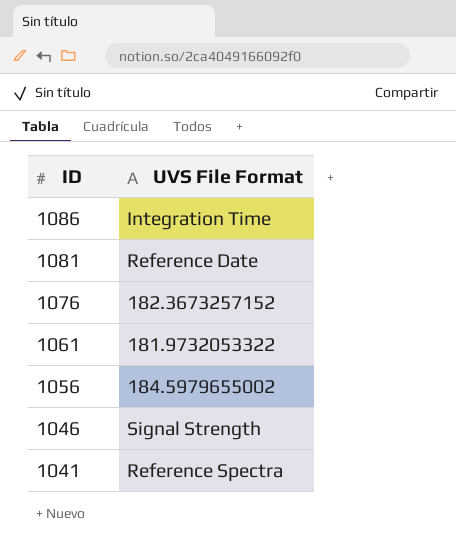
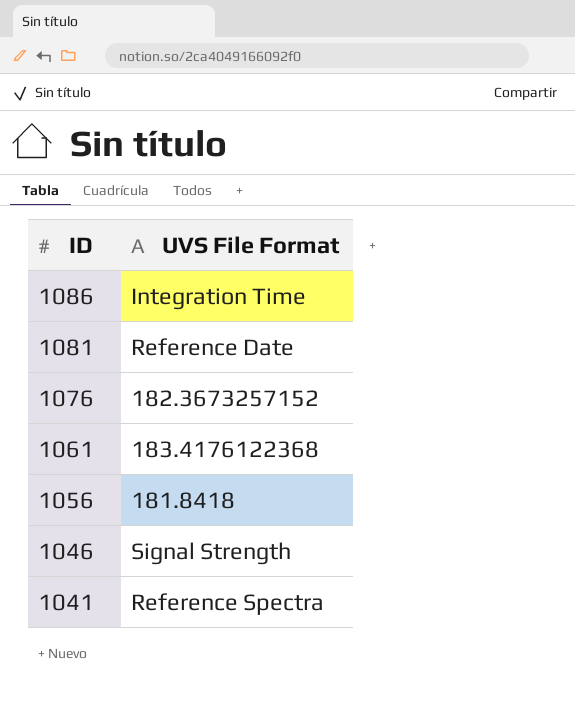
1061 | UVS File Format: 181.9732053322 -> 183.4176122368
1056 | UVS File Format: 184.5979655002 -> 181.8418

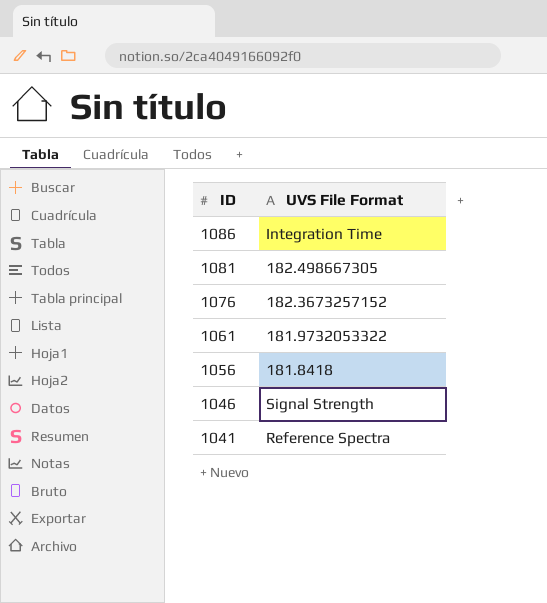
1081 | UVS File Format: Reference Date -> 182.498667305
1061 | UVS File Format: 183.4176122368 -> 181.9732053322

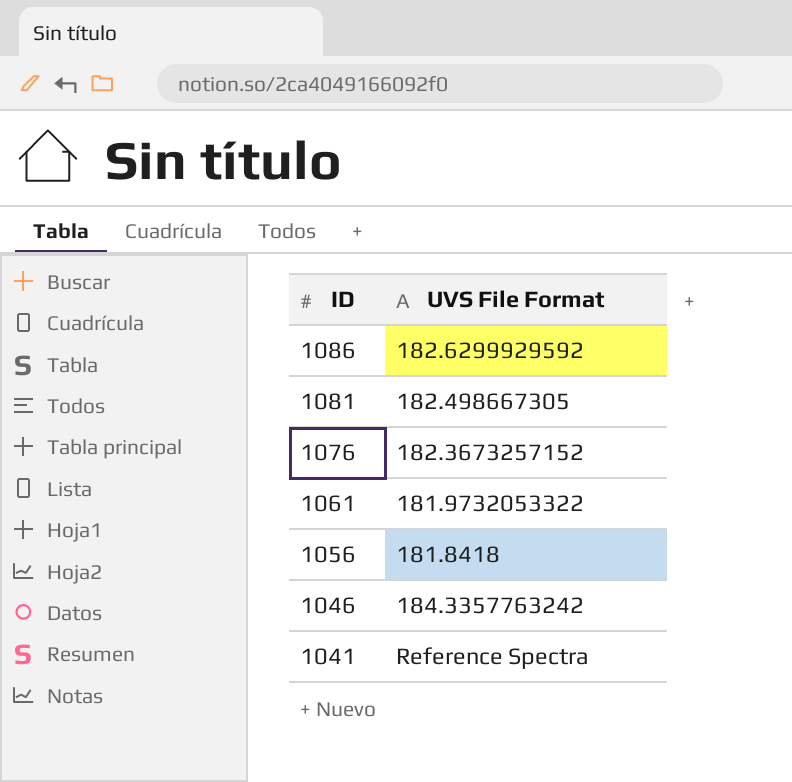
1086 | UVS File Format: Integration Time -> 182.6299929592
1046 | UVS File Format: Signal Strength -> 184.3357763242

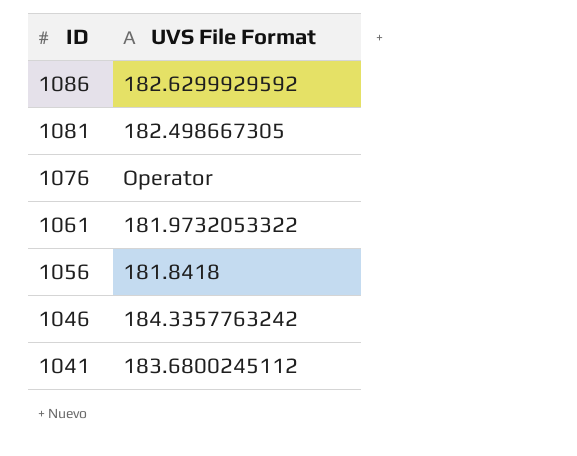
1076 | UVS File Format: 182.3673257152 -> Operator
1041 | UVS File Format: Reference Spectra -> 183.6800245112

